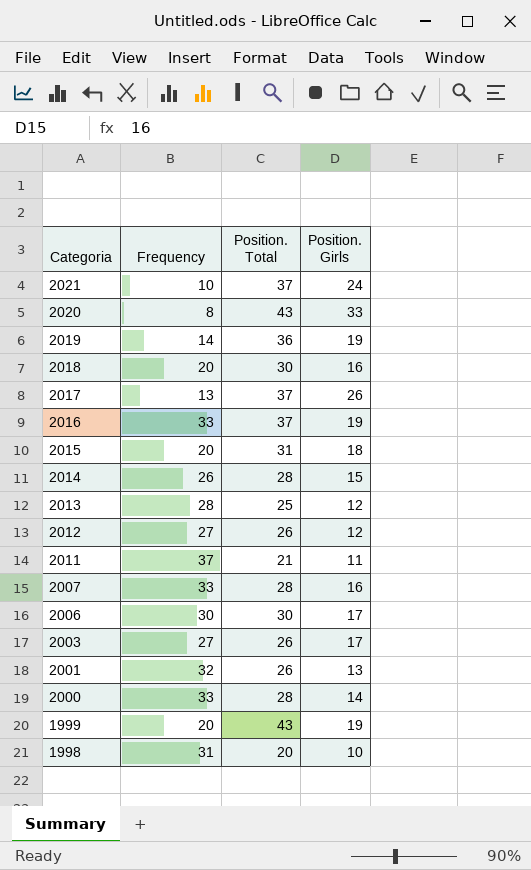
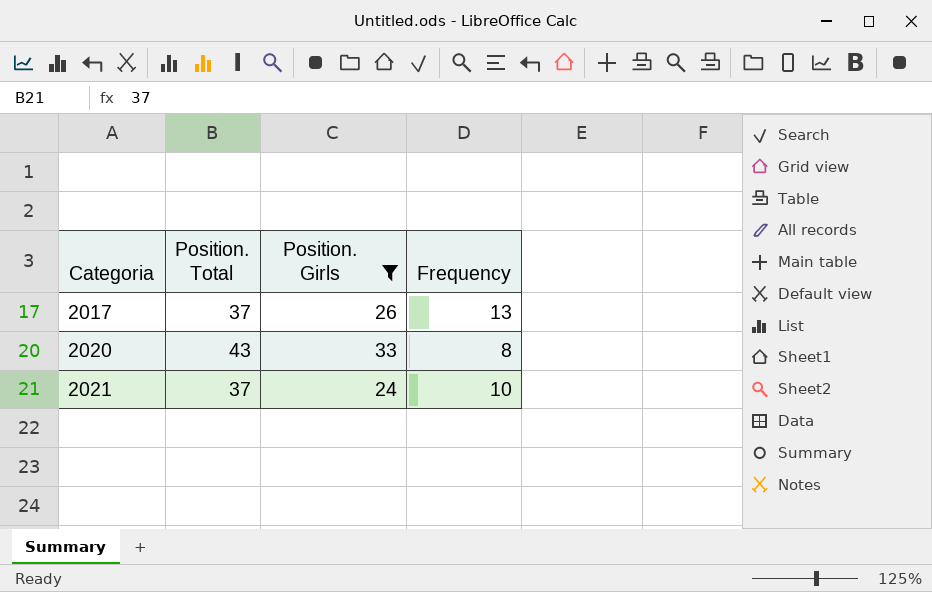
filter: none -> Position. Girls >= 24
row order: Categoria descending -> Categoria ascending
column Frequency | position: 2 -> 4

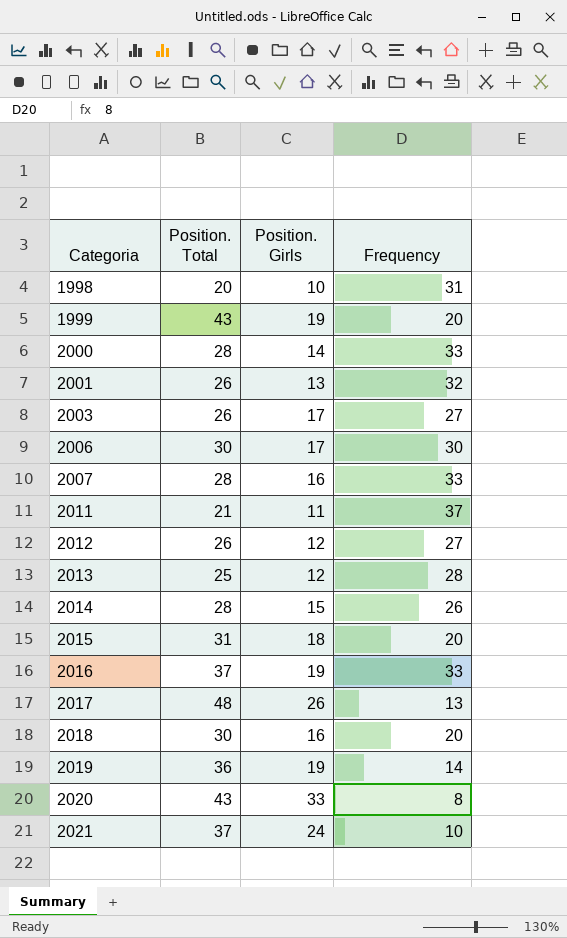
filter: Position. Girls >= 24 -> none
2017 | Position. Total: 37 -> 48

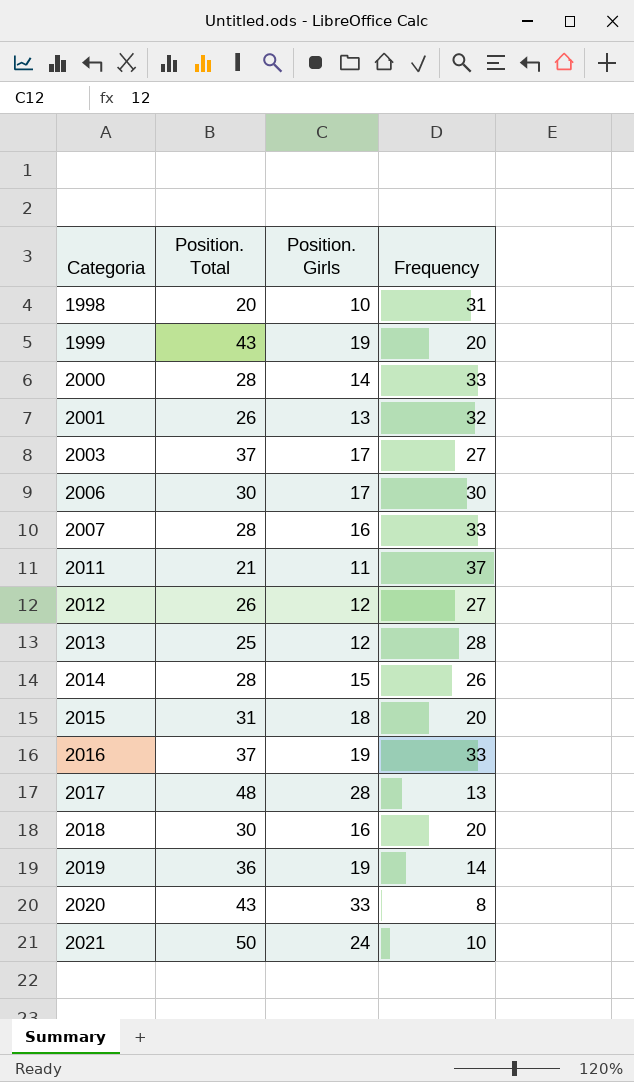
2003 | Position. Total: 26 -> 37
2017 | Position. Girls: 26 -> 28
2021 | Position. Total: 37 -> 50

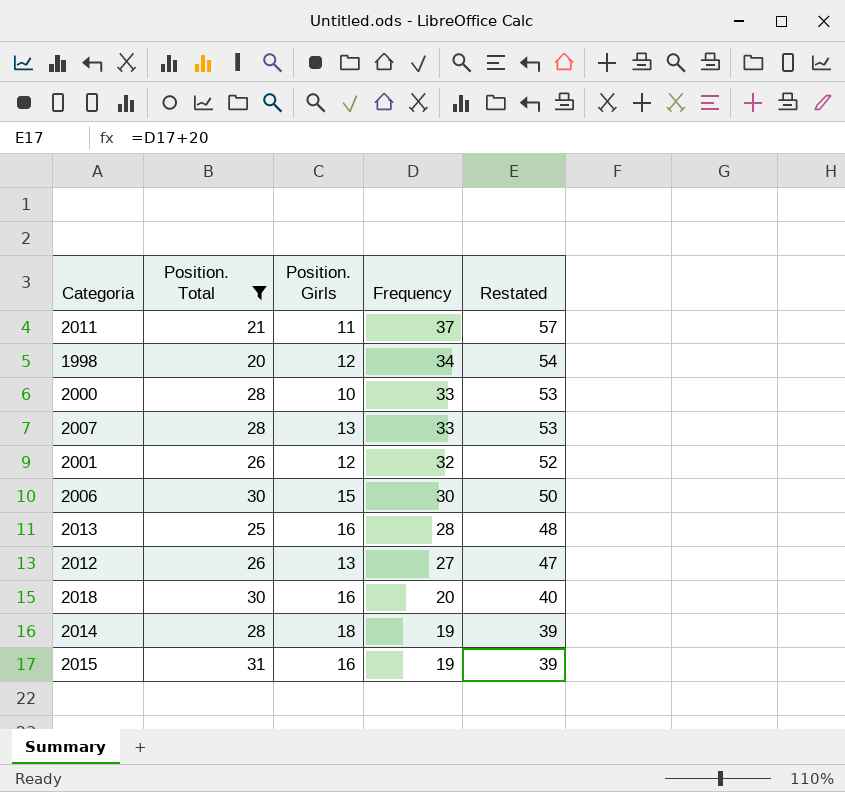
filter: none -> Position. Total <= 31
row order: Categoria ascending -> Frequency descending
column Restated | formula: none -> [Frequency] + 20
1998 | Position. Girls: 10 -> 12
1998 | Frequency: 31 -> 34
2000 | Position. Girls: 14 -> 10
2007 | Position. Girls: 16 -> 13
2001 | Position. Girls: 13 -> 12
2006 | Position. Girls: 17 -> 15
2013 | Position. Girls: 12 -> 16
2012 | Position. Girls: 12 -> 13
2014 | Position. Girls: 15 -> 18
2014 | Frequency: 26 -> 19
2015 | Position. Girls: 18 -> 16
2015 | Frequency: 20 -> 19

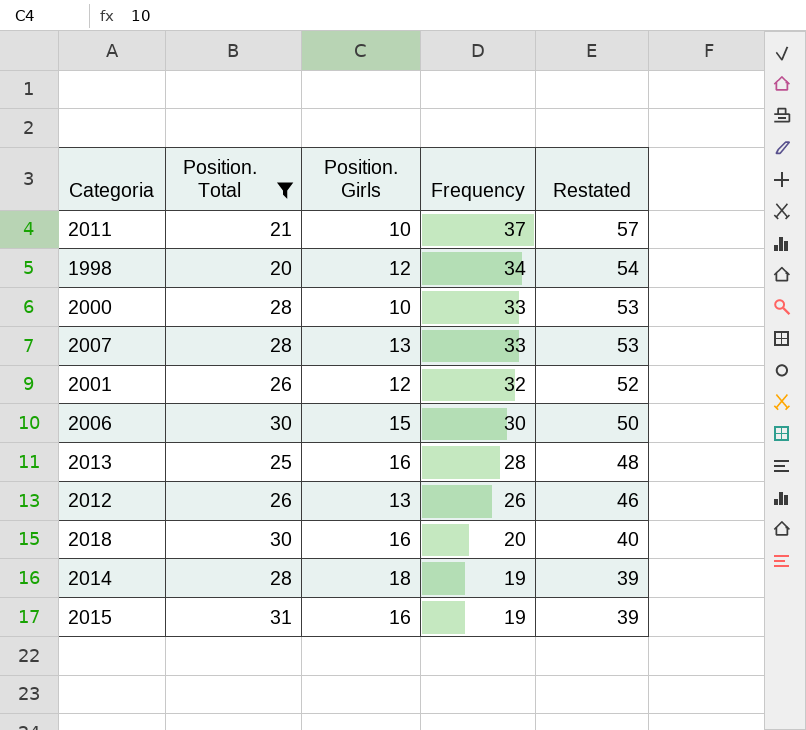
2011 | Position. Girls: 11 -> 10
2012 | Frequency: 27 -> 26
2012 | Restated: 47 -> 46

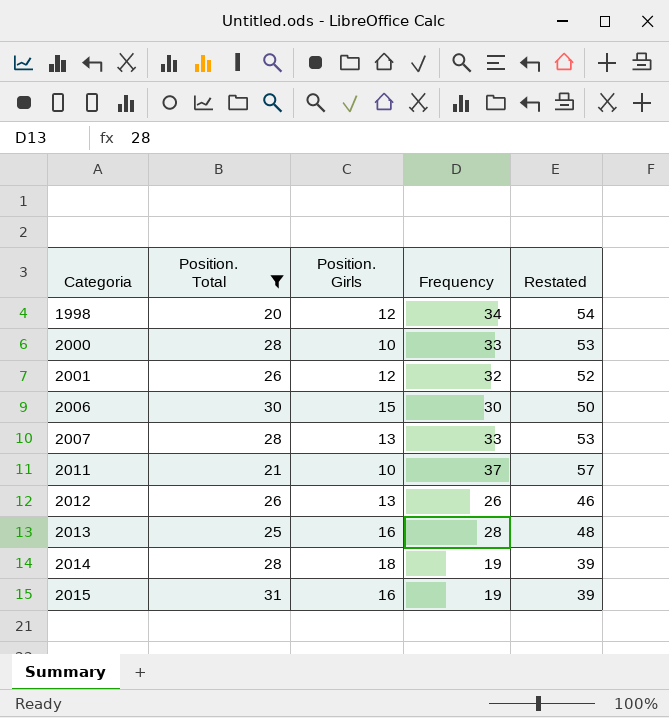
row order: Frequency descending -> Categoria ascending
row 2018: 30 | 16 | 20 | 40 -> none

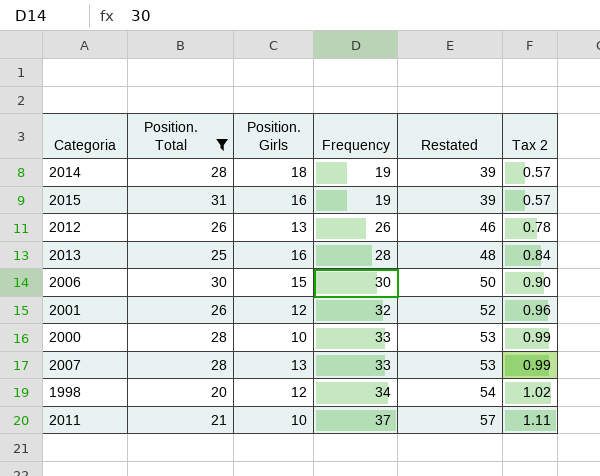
row order: Categoria ascending -> Frequency ascending
column Tax 2 | formula: none -> [Frequency] * 0.03

